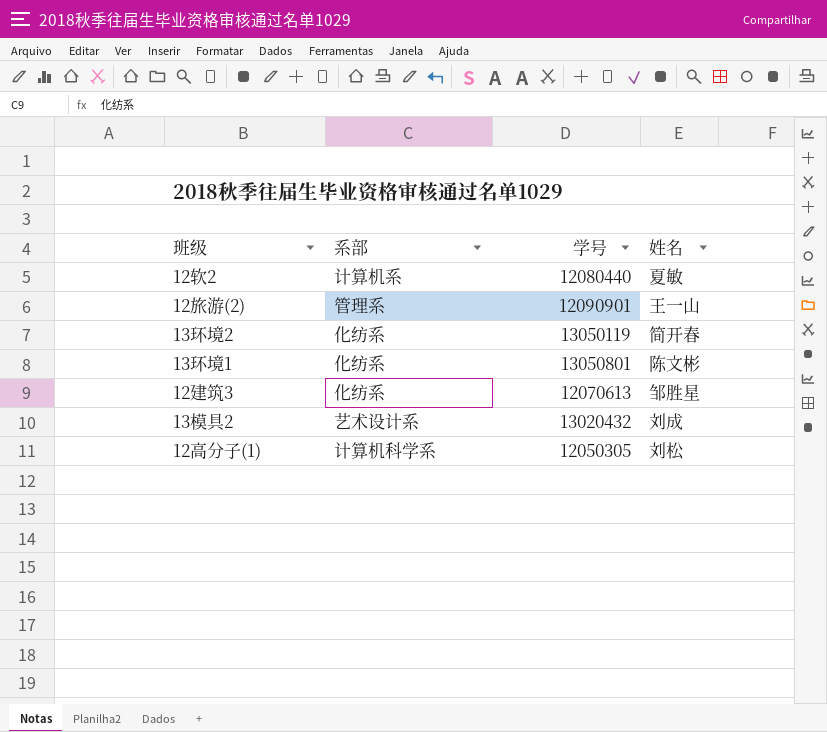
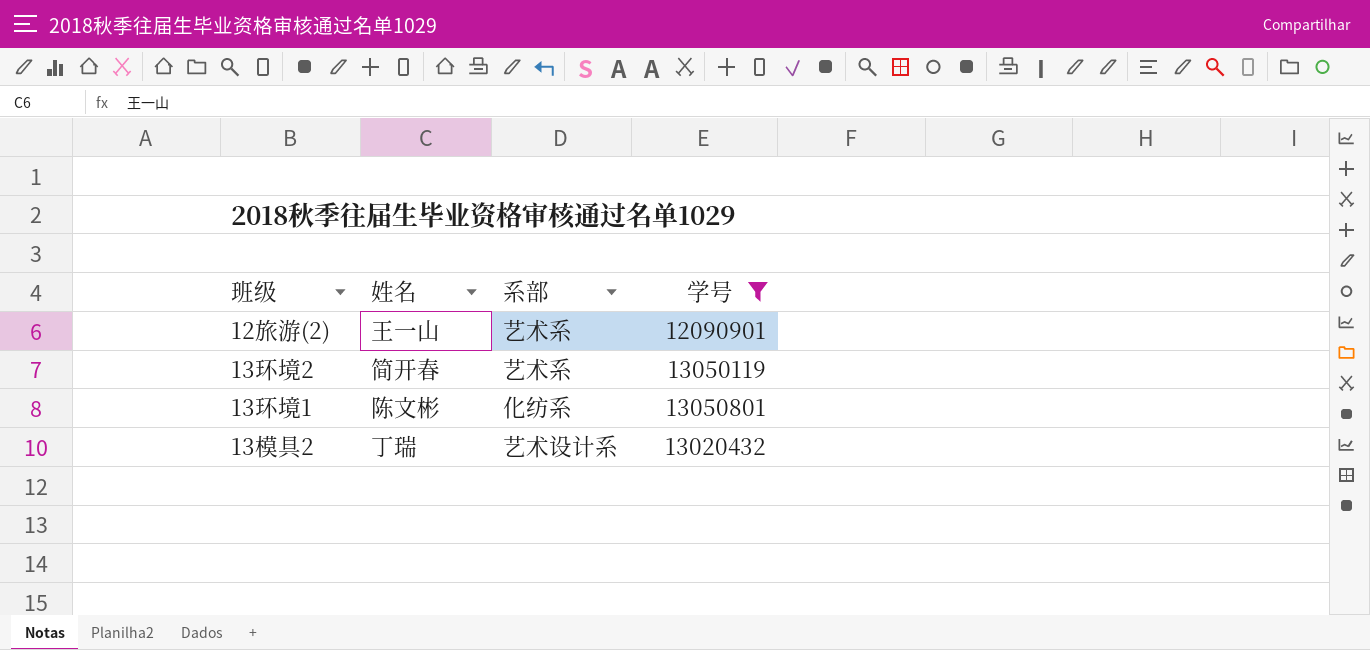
filter: none -> 学号 >= 12090901
column 姓名 | position: 4 -> 2
12旅游(2) | 系部: 管理系 -> 艺术系
13环境2 | 系部: 化纺系 -> 艺术系
13模具2 | 姓名: 刘成 -> 丁瑞

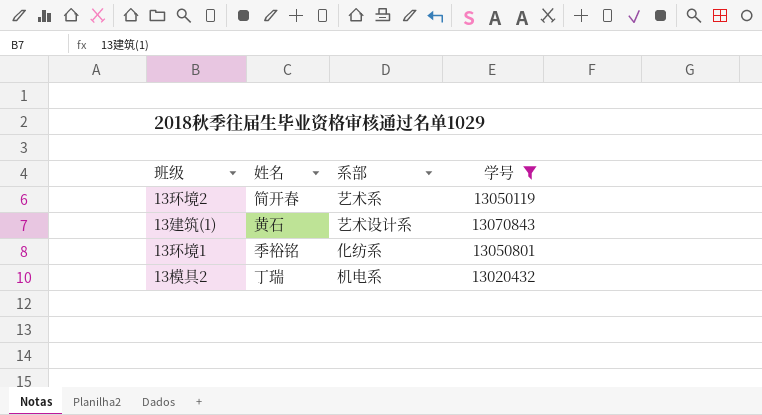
row 12旅游(2): 王一山 | 艺术系 | 12090901 -> none
row 13建筑(1): none -> 黄石 | 艺术设计系 | 13070843
13环境1 | 姓名: 陈文彬 -> 季裕铭
13模具2 | 系部: 艺术设计系 -> 机电系

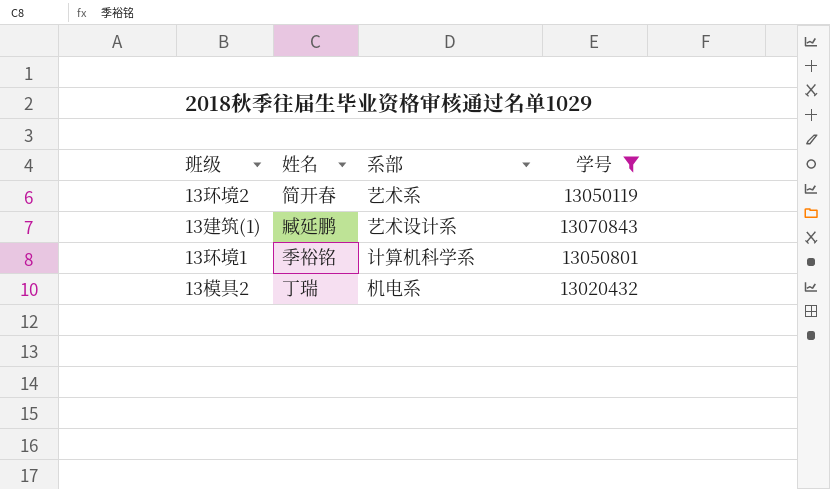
13建筑(1) | 姓名: 黄石 -> 臧延鹏
13环境1 | 系部: 化纺系 -> 计算机科学系

